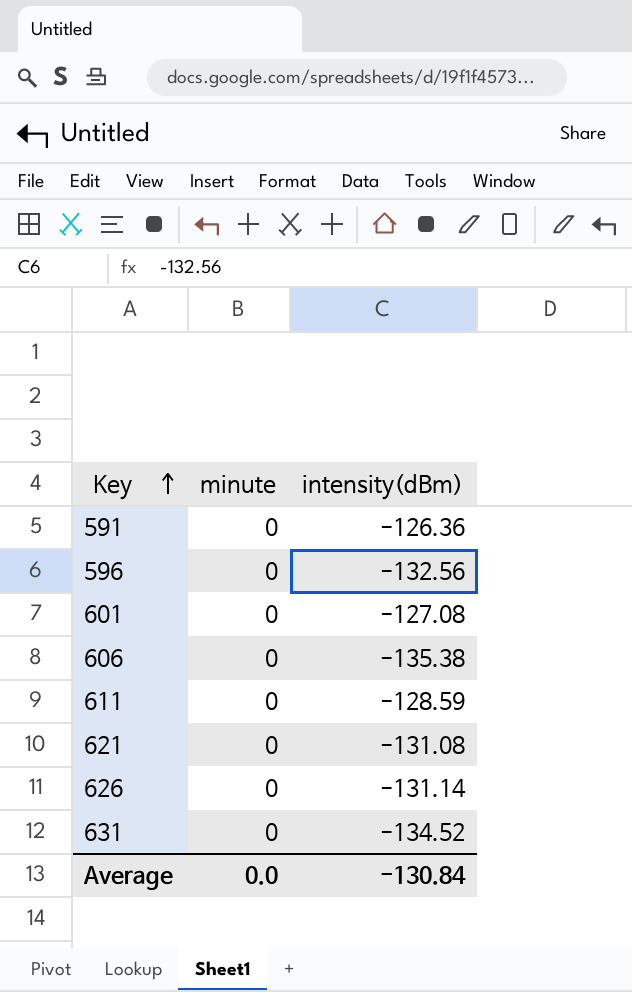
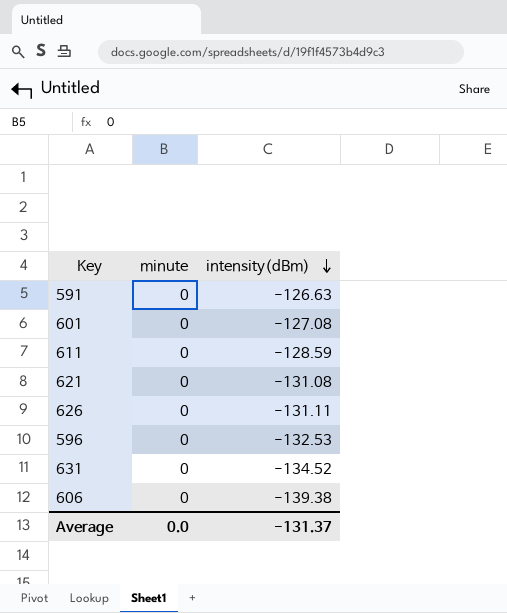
row order: Key ascending -> intensity(dBm) descending
591 | intensity(dBm): -126.36 -> -126.63
626 | intensity(dBm): -131.14 -> -131.11
596 | intensity(dBm): -132.56 -> -132.53
606 | intensity(dBm): -135.38 -> -139.38
Average | intensity(dBm): -130.84 -> -131.37

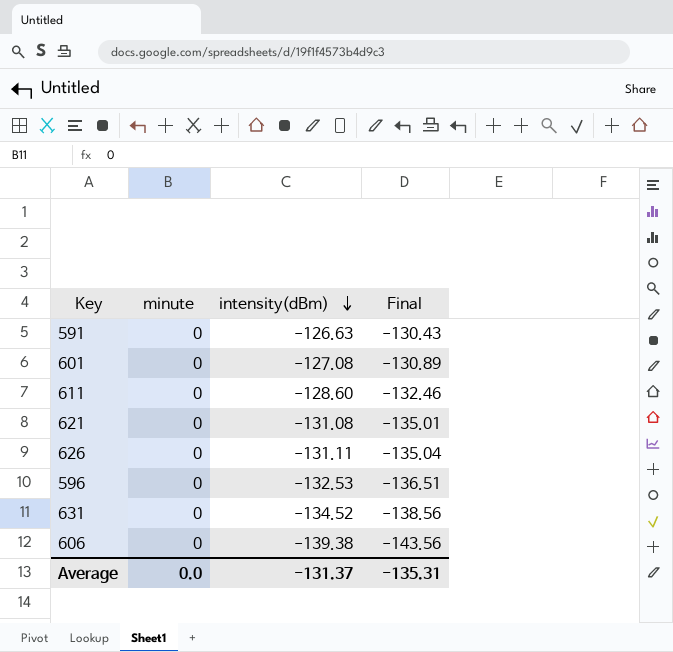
column Final | formula: none -> [intensity(dBm)] * 1.03
611 | intensity(dBm): -128.59 -> -128.60

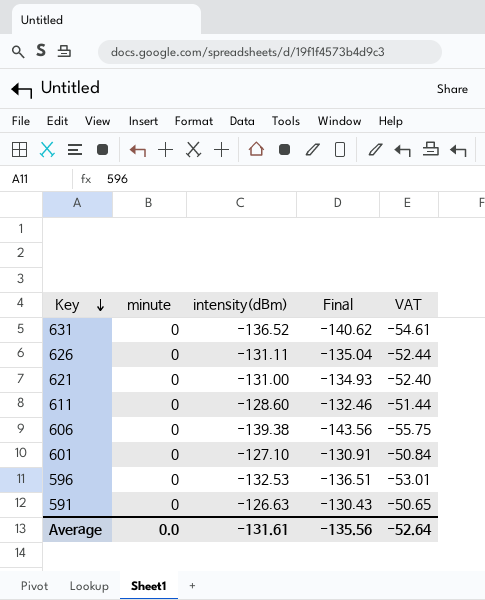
row order: intensity(dBm) descending -> Key descending
column VAT | formula: none -> [intensity(dBm)] * 0.4
631 | intensity(dBm): -134.52 -> -136.52
631 | Final: -138.56 -> -140.62
621 | intensity(dBm): -131.08 -> -131.00
621 | Final: -135.01 -> -134.93
601 | intensity(dBm): -127.08 -> -127.10
601 | Final: -130.89 -> -130.91
Average | intensity(dBm): -131.37 -> -131.61
Average | Final: -135.31 -> -135.56

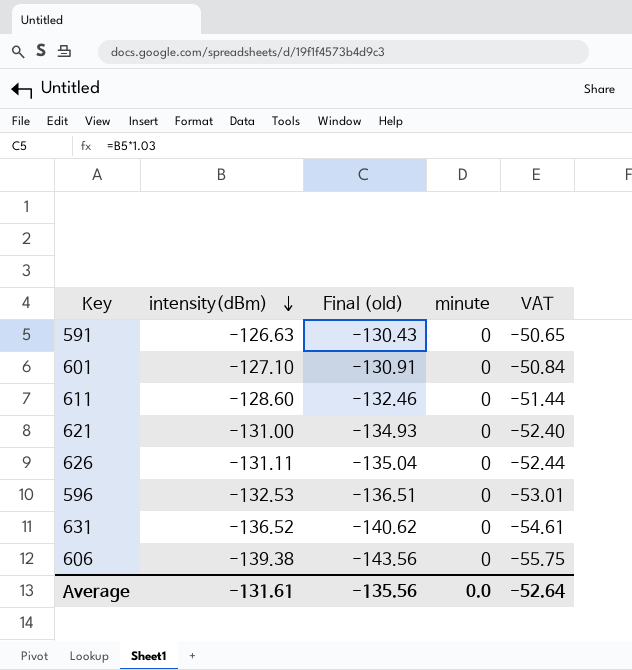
row order: Key descending -> intensity(dBm) descending
column name: Final -> Final (old)
column minute | position: 2 -> 4

